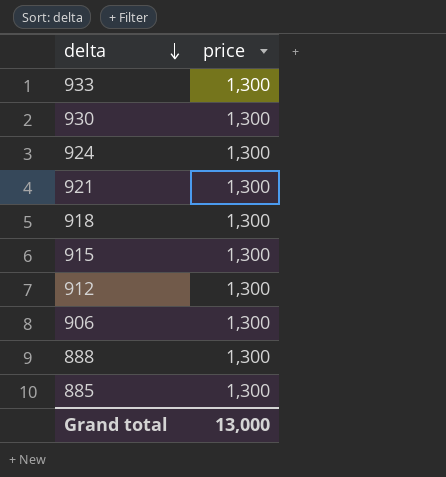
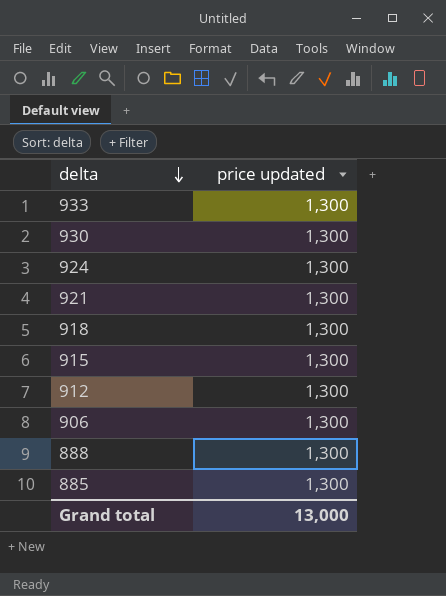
column name: price -> price updated

